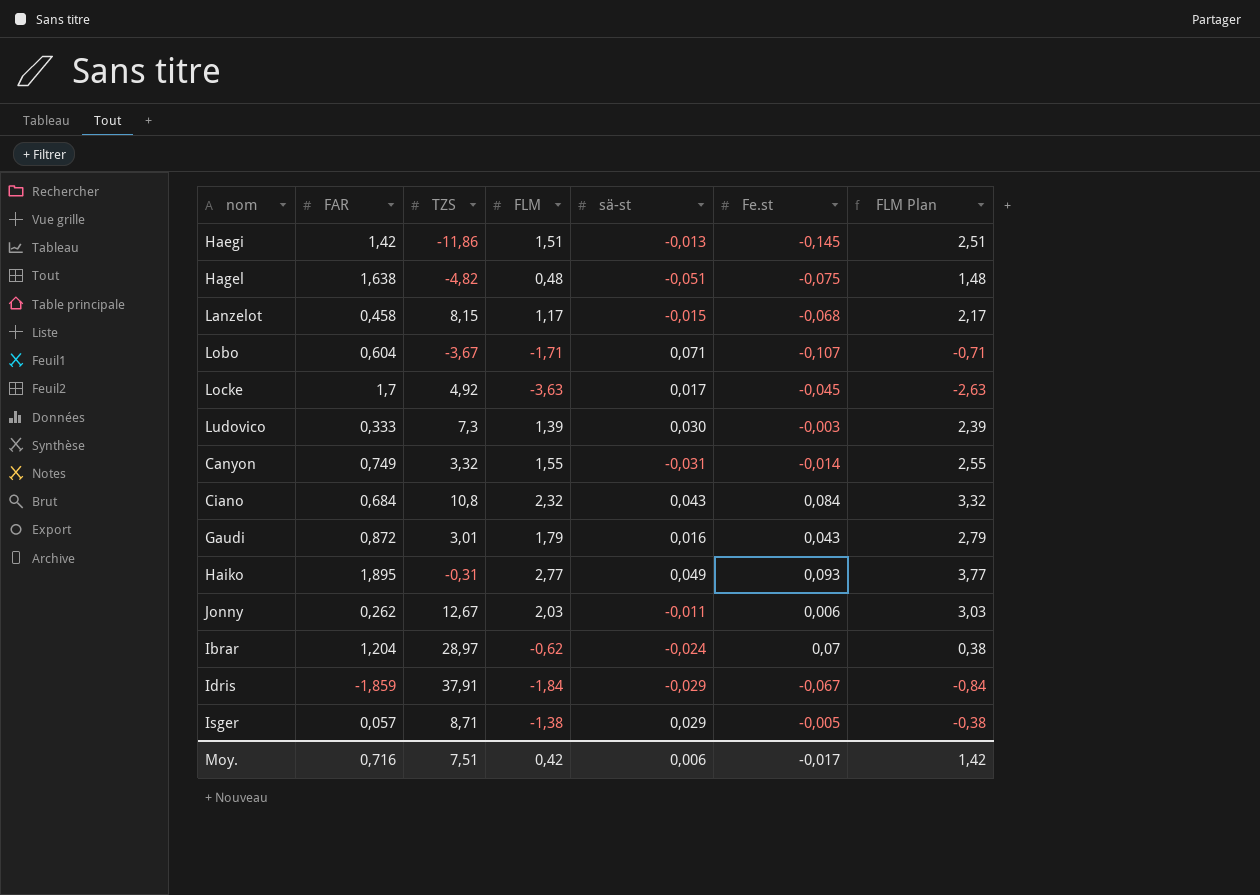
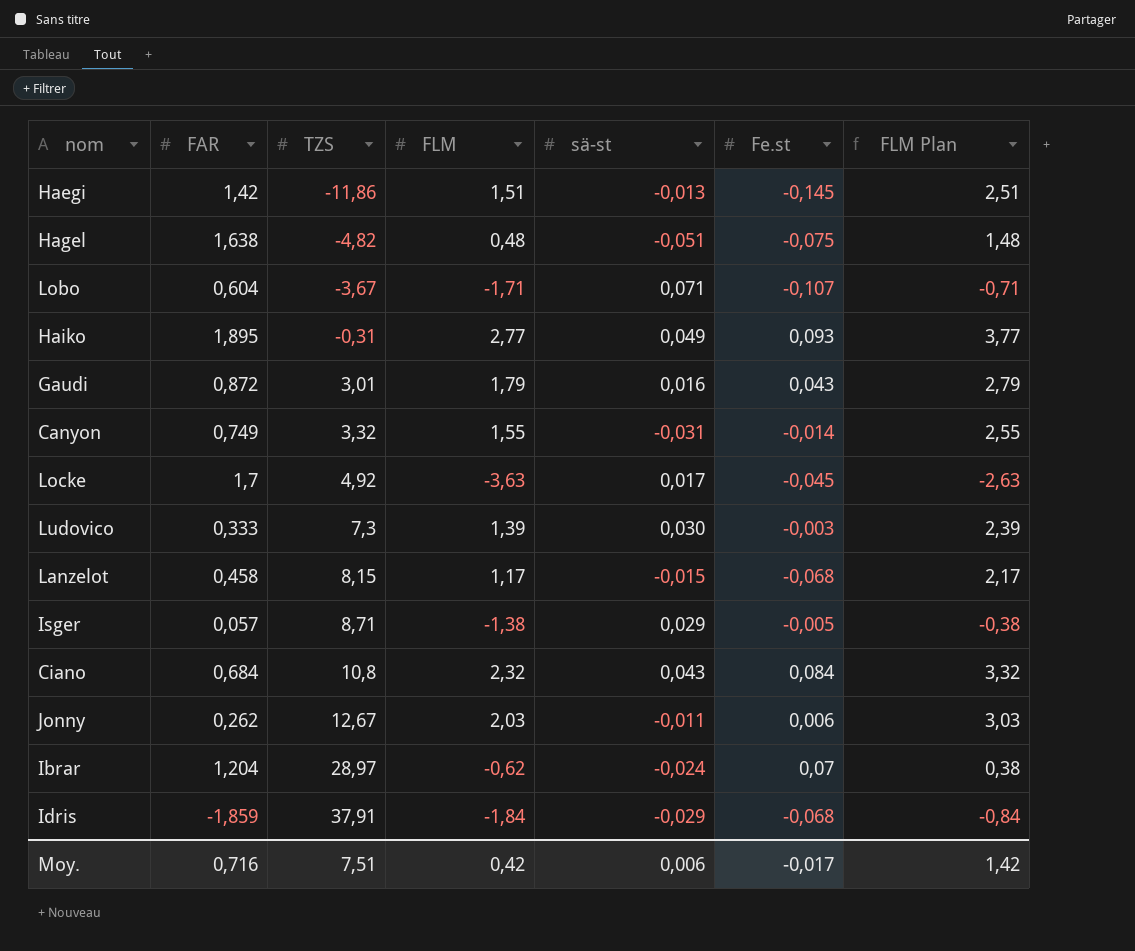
row order: none -> TZS ascending
Idris | Fe.st: -0,067 -> -0,068

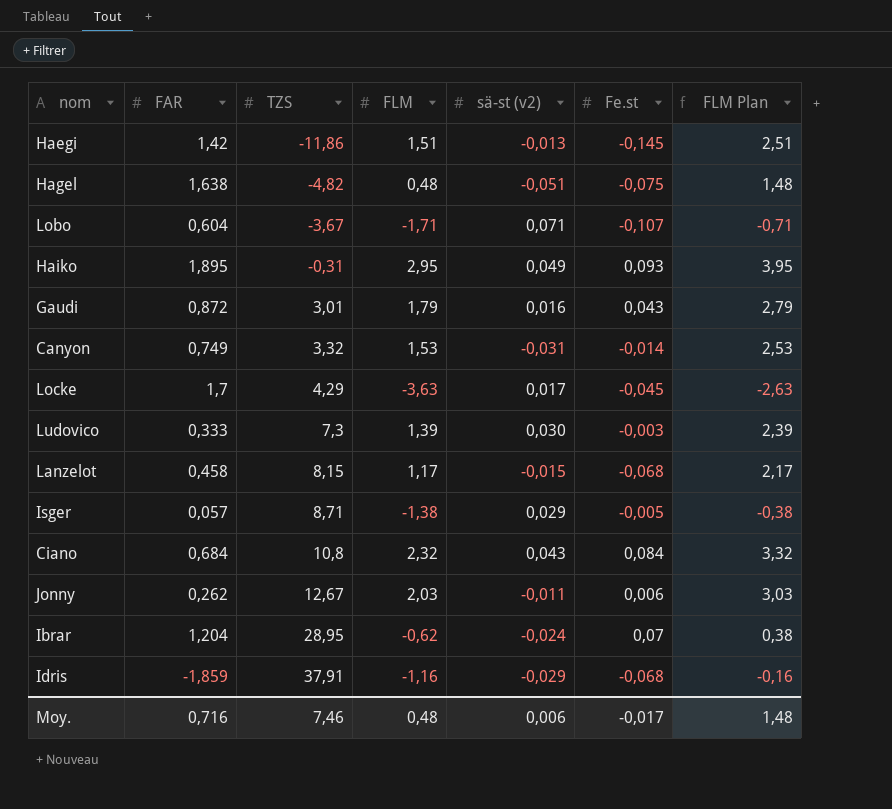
column name: sä-st -> sä-st (v2)
Haiko | FLM: 2,77 -> 2,95
Haiko | FLM Plan: 3,77 -> 3,95
Canyon | FLM: 1,55 -> 1,53
Canyon | FLM Plan: 2,55 -> 2,53
Locke | TZS: 4,92 -> 4,29
Ibrar | TZS: 28,97 -> 28,95
Idris | FLM: -1,84 -> -1,16
Idris | FLM Plan: -0,84 -> -0,16
Moy. | TZS: 7,51 -> 7,46
Moy. | FLM: 0,42 -> 0,48
Moy. | FLM Plan: 1,42 -> 1,48

